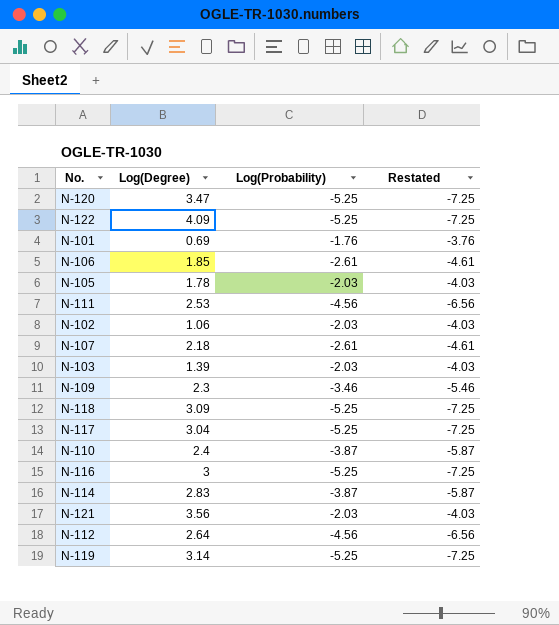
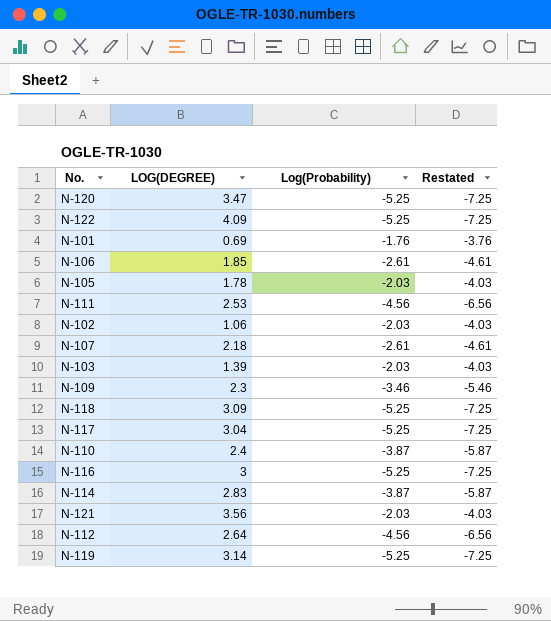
column name: Log(Degree) -> LOG(DEGREE)

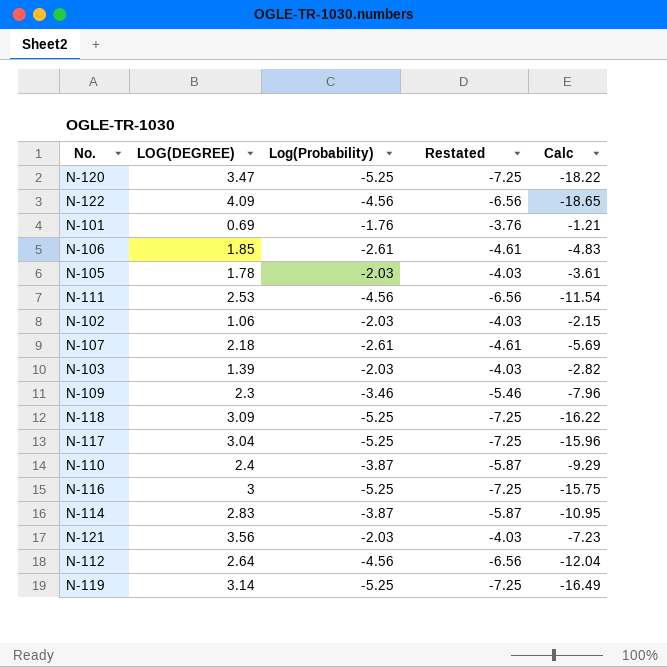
column Calc | formula: none -> [LOG(DEGREE)] * [Log(Probability)]
N-122 | Log(Probability): -5.25 -> -4.56
N-122 | Restated: -7.25 -> -6.56

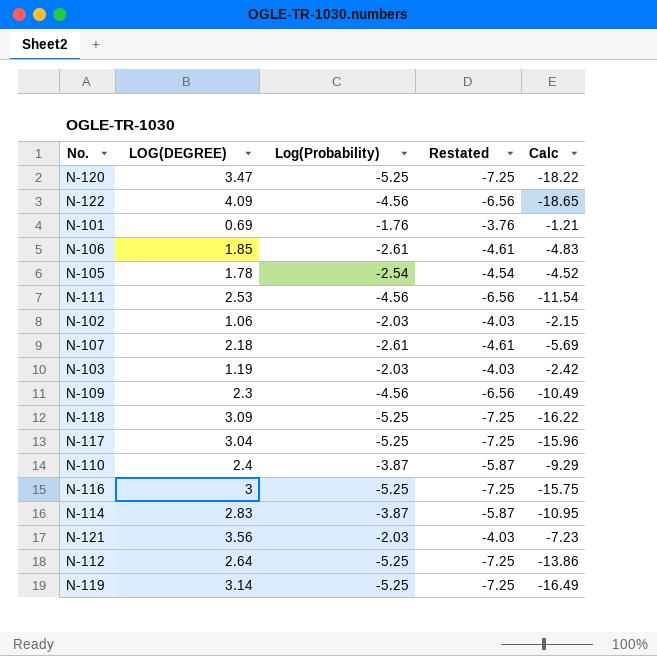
N-105 | Log(Probability): -2.03 -> -2.54
N-105 | Restated: -4.03 -> -4.54
N-105 | Calc: -3.61 -> -4.52
N-103 | LOG(DEGREE): 1.39 -> 1.19
N-103 | Calc: -2.82 -> -2.42
N-109 | Log(Probability): -3.46 -> -4.56
N-109 | Restated: -5.46 -> -6.56
N-109 | Calc: -7.96 -> -10.49
N-112 | Log(Probability): -4.56 -> -5.25
N-112 | Restated: -6.56 -> -7.25
N-112 | Calc: -12.04 -> -13.86

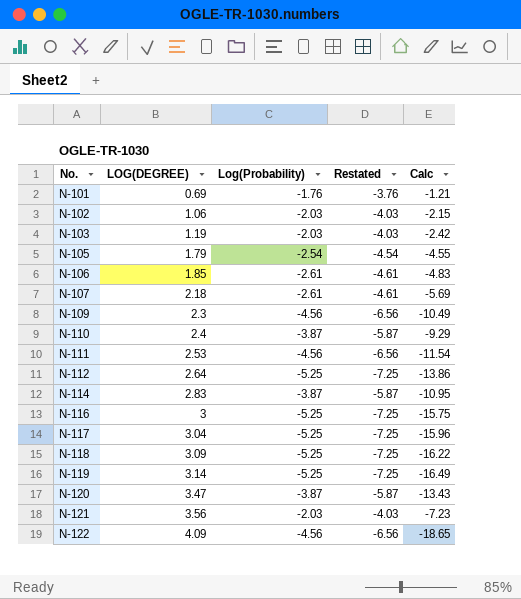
row order: none -> No. ascending
N-105 | LOG(DEGREE): 1.78 -> 1.79
N-105 | Calc: -4.52 -> -4.55
N-120 | Log(Probability): -5.25 -> -3.87
N-120 | Restated: -7.25 -> -5.87
N-120 | Calc: -18.22 -> -13.43

